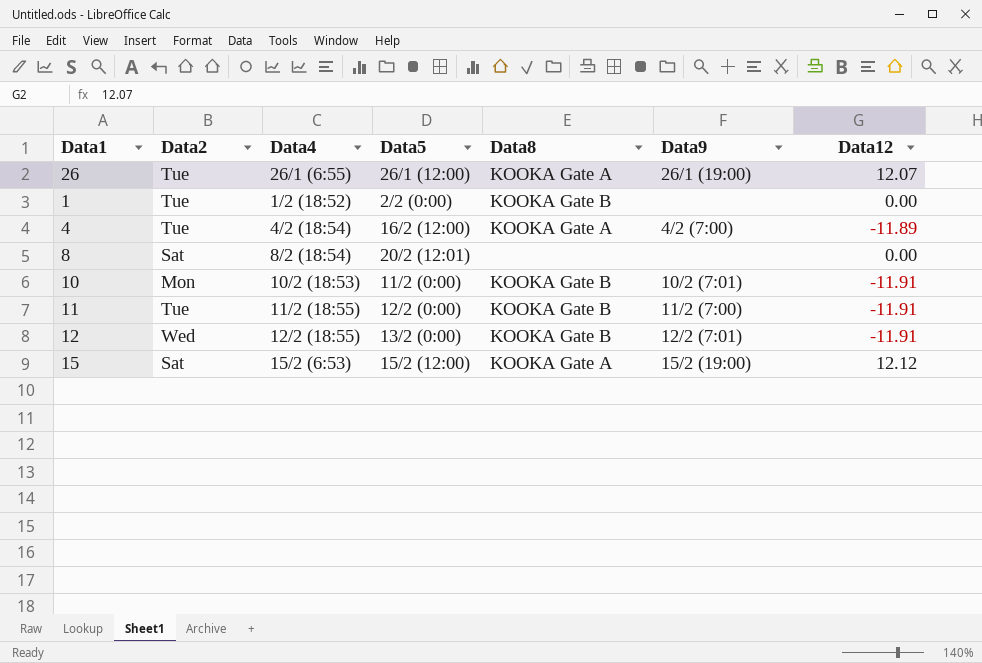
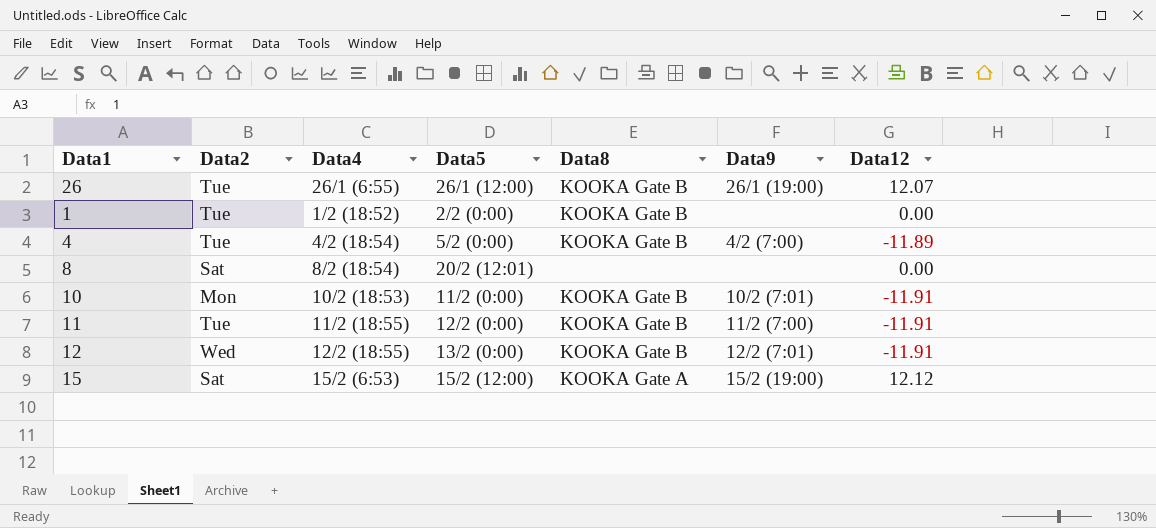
26 | Data8: KOOKA Gate A -> KOOKA Gate B
4 | Data5: 16/2 (12:00) -> 5/2 (0:00)
4 | Data8: KOOKA Gate A -> KOOKA Gate B

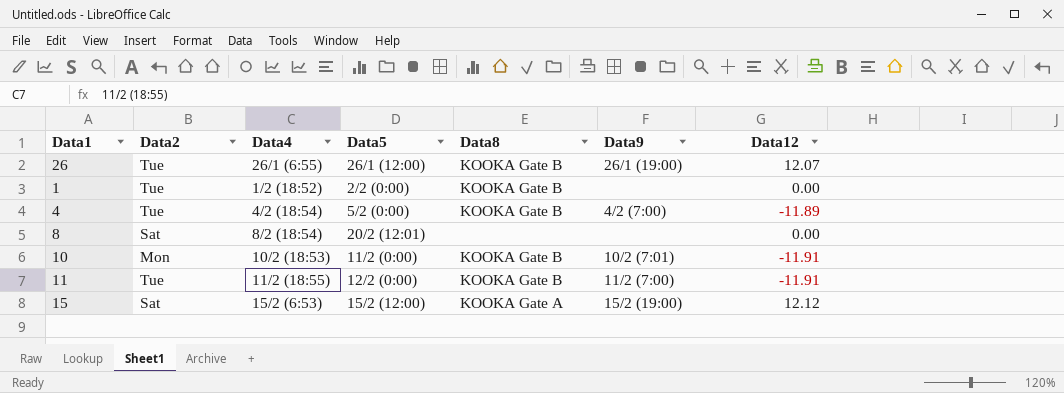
row 12: Wed | 12/2 (18:55) | 13/2 (0:00) | KOOKA Gate B | 12/2 (7:01) | -11.91 -> none

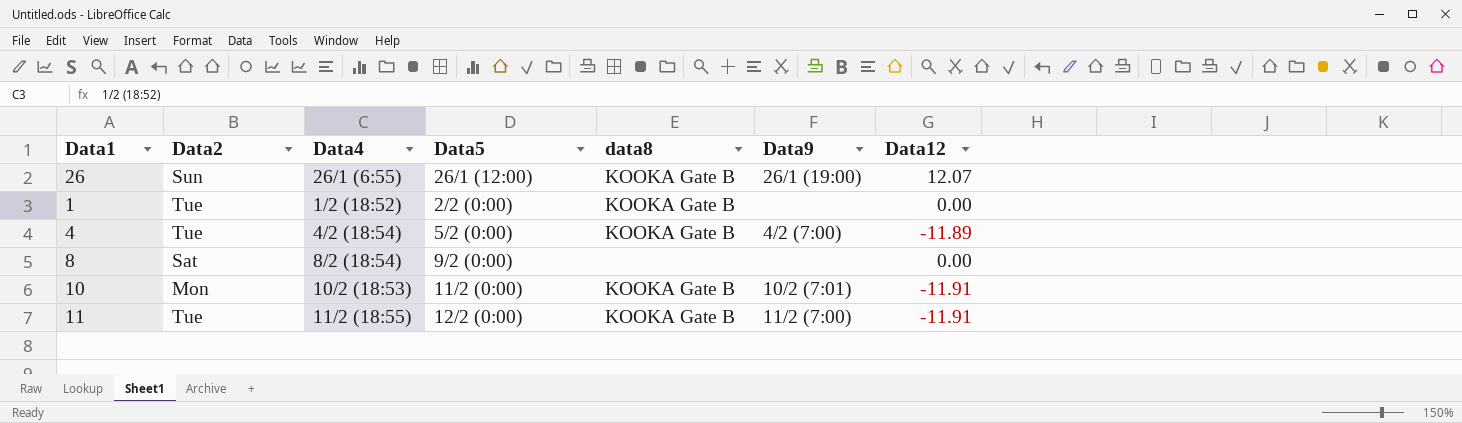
column name: Data8 -> data8
row 15: Sat | 15/2 (6:53) | 15/2 (12:00) | KOOKA Gate A | 15/2 (19:00) | 12.12 -> none
26 | Data2: Tue -> Sun
8 | Data5: 20/2 (12:01) -> 9/2 (0:00)

